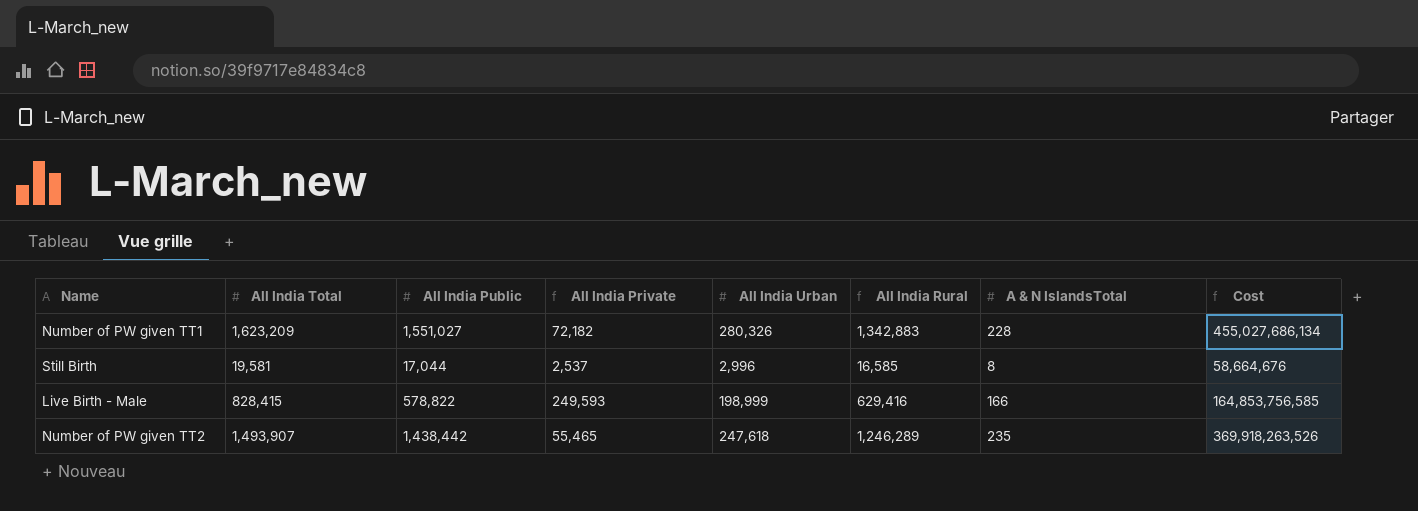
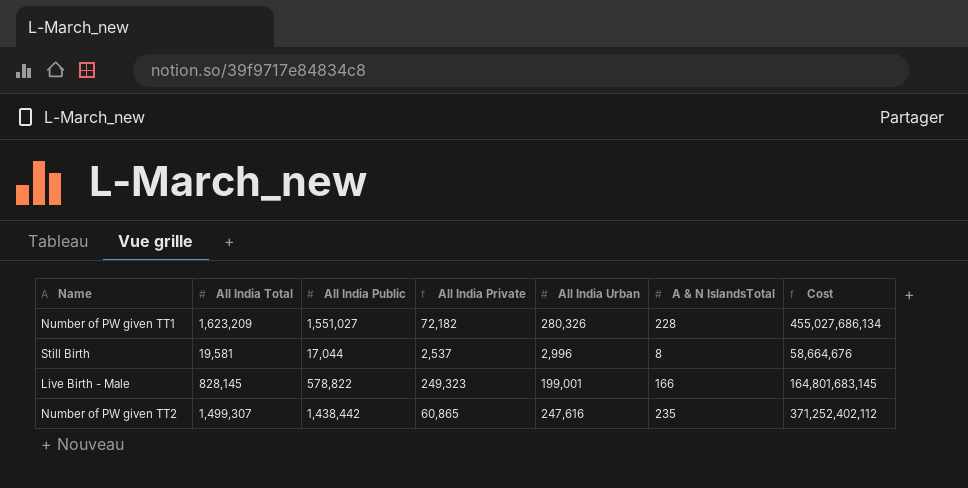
column All India Rural | formula: [All India Total] - [All India Urban] -> none
Live Birth - Male | All India Total: 828,415 -> 828,145
Live Birth - Male | All India Private: 249,593 -> 249,323
Live Birth - Male | All India Urban: 198,999 -> 199,001
Live Birth - Male | Cost: 164,853,756,585 -> 164,801,683,145
Number of PW given TT2 | All India Total: 1,493,907 -> 1,499,307
Number of PW given TT2 | All India Private: 55,465 -> 60,865
Number of PW given TT2 | All India Urban: 247,618 -> 247,616
Number of PW given TT2 | Cost: 369,918,263,526 -> 371,252,402,112

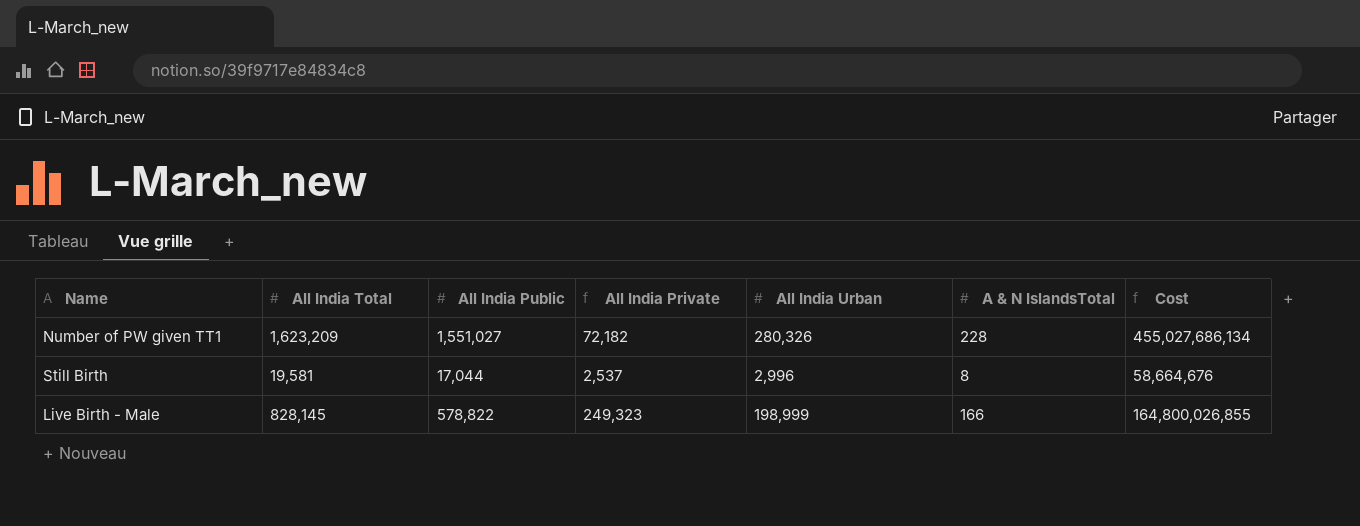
row Number of PW given TT2: 1,499,307 | 1,438,442 | 60,865 | 247,616 | 235 | 371,252,402,112 -> none
Live Birth - Male | All India Urban: 199,001 -> 198,999
Live Birth - Male | Cost: 164,801,683,145 -> 164,800,026,855

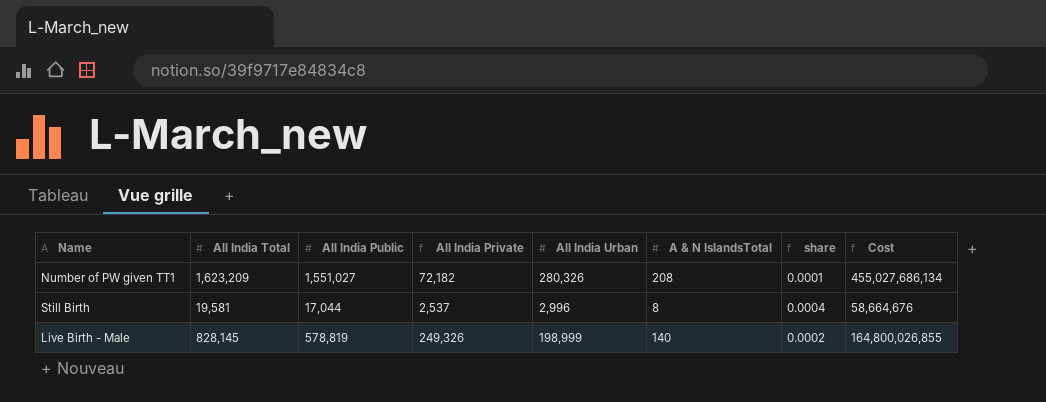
column share | formula: none -> [A & N IslandsTotal] / [All India Total]
Number of PW given TT1 | A & N IslandsTotal: 228 -> 208
Live Birth - Male | All India Public: 578,822 -> 578,819
Live Birth - Male | All India Private: 249,323 -> 249,326
Live Birth - Male | A & N IslandsTotal: 166 -> 140

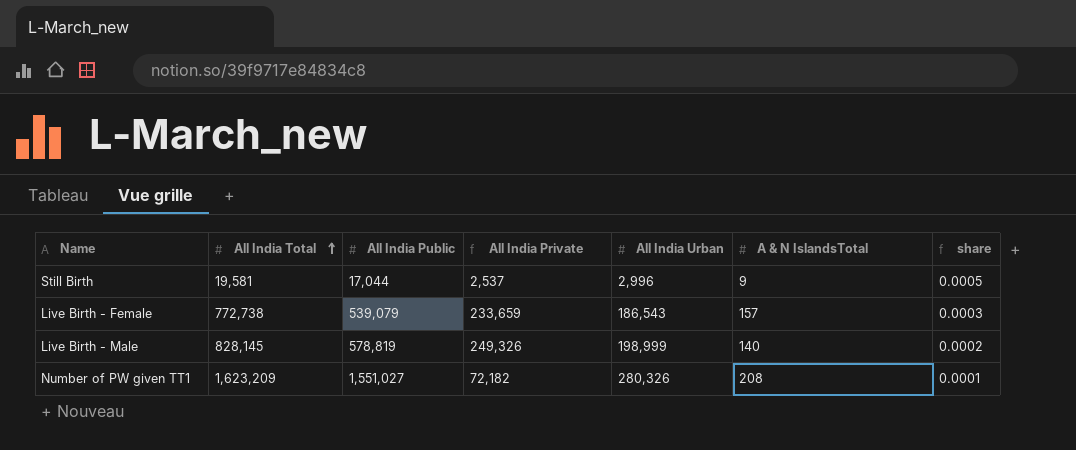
row order: none -> All India Total ascending
column Cost | formula: [All India Total] * [All India Urban] -> none
column share | formula: [A & N IslandsTotal] / [All India Total] -> [A & N IslandsTotal] / [All India Public]
Still Birth | A & N IslandsTotal: 8 -> 9
row Live Birth - Female: none -> 772,738 | 539,079 | 233,659 | 186,543 | 157 | 0.0003

